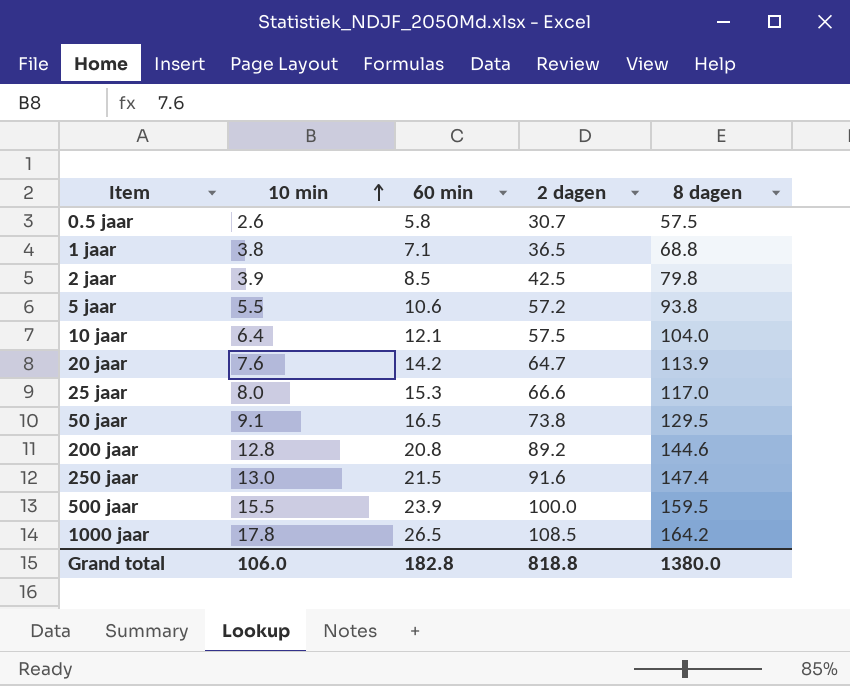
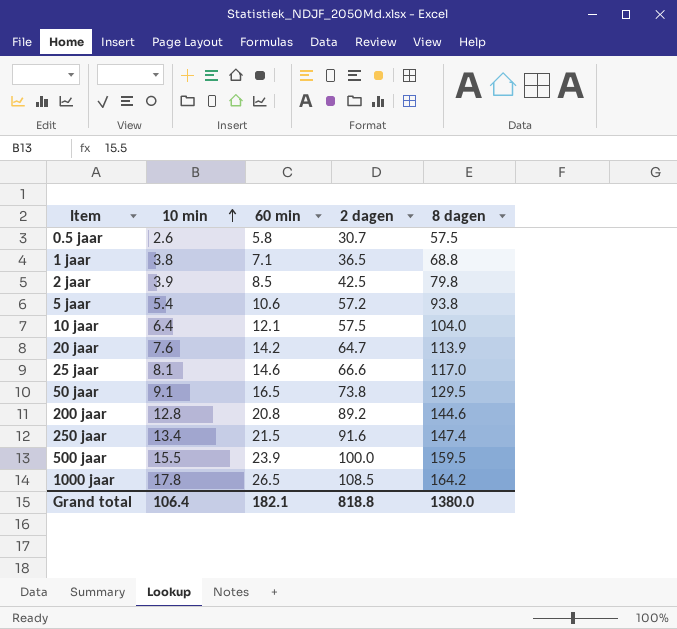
5 jaar | 10 min: 5.5 -> 5.4
25 jaar | 10 min: 8.0 -> 8.1
25 jaar | 60 min: 15.3 -> 14.6
250 jaar | 10 min: 13.0 -> 13.4
Grand total | 10 min: 106.0 -> 106.4
Grand total | 60 min: 182.8 -> 182.1

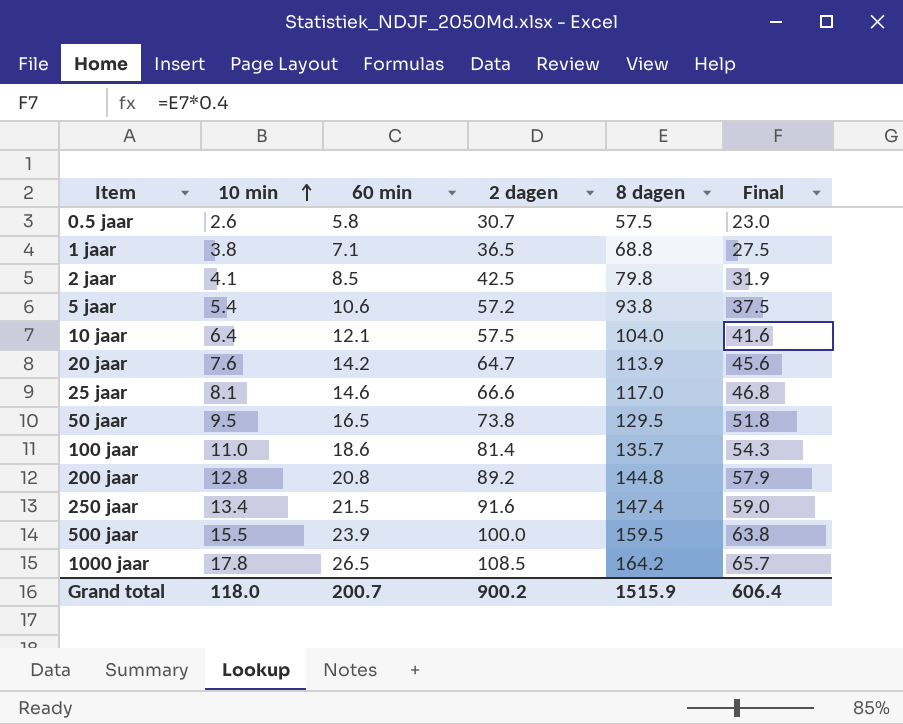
column Final | formula: none -> [8 dagen] * 0.4
2 jaar | 10 min: 3.9 -> 4.1
50 jaar | 10 min: 9.1 -> 9.5
row 100 jaar: none -> 11.0 | 18.6 | 81.4 | 135.7 | 54.3
200 jaar | 8 dagen: 144.6 -> 144.8
Grand total | 10 min: 106.4 -> 118.0
Grand total | 60 min: 182.1 -> 200.7
Grand total | 2 dagen: 818.8 -> 900.2
Grand total | 8 dagen: 1380.0 -> 1515.9

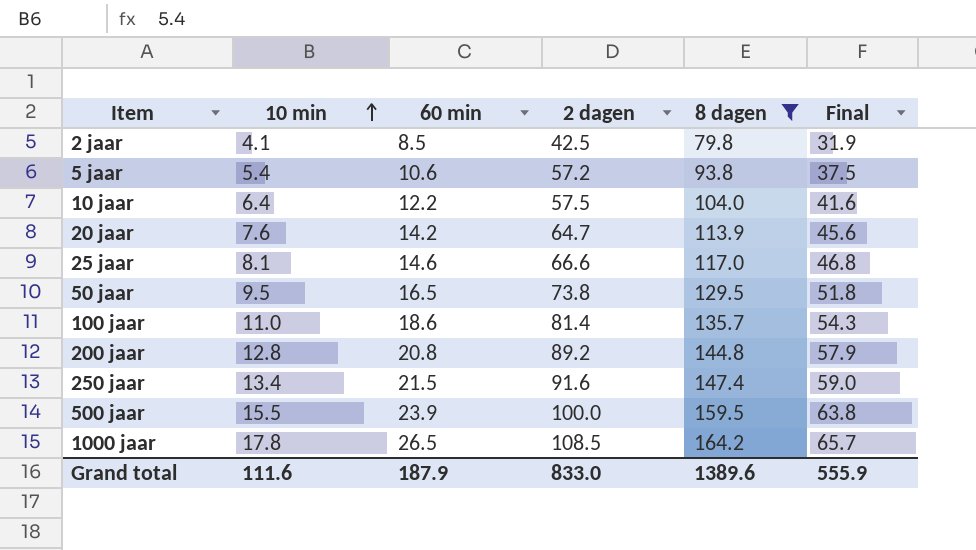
filter: none -> 8 dagen >= 79.8
10 jaar | 60 min: 12.1 -> 12.2
Grand total | 10 min: 118.0 -> 111.6
Grand total | 60 min: 200.7 -> 187.9
Grand total | 2 dagen: 900.2 -> 833.0
Grand total | 8 dagen: 1515.9 -> 1389.6
Grand total | Final: 606.4 -> 555.9

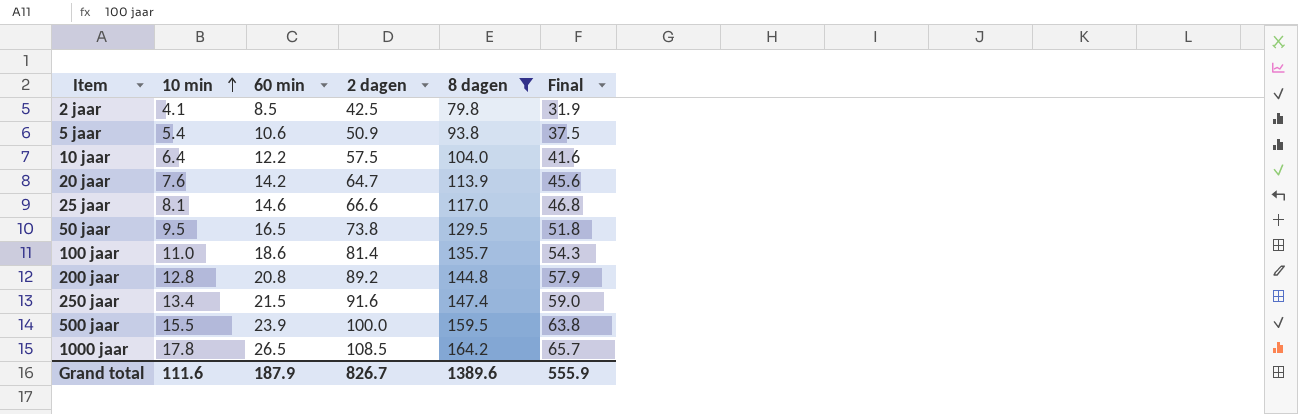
5 jaar | 2 dagen: 57.2 -> 50.9
Grand total | 2 dagen: 833.0 -> 826.7

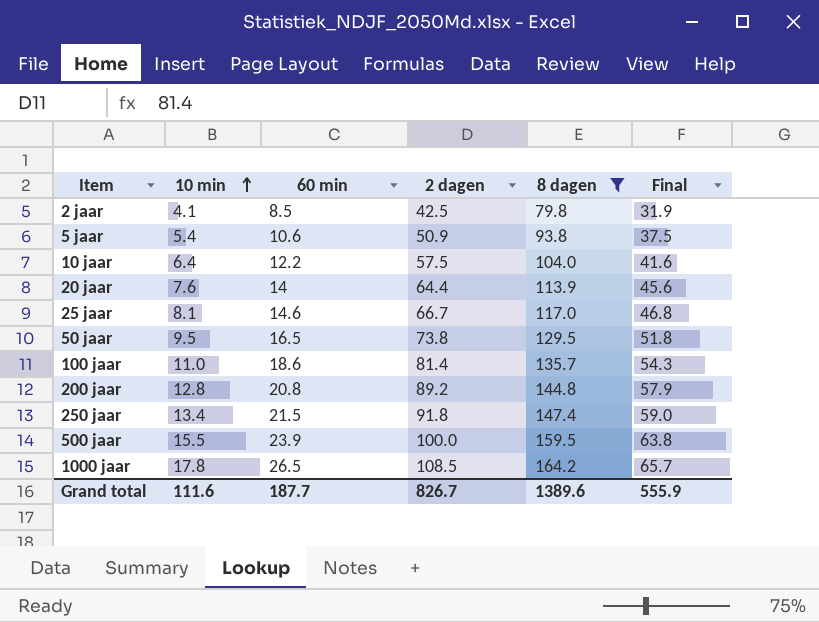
20 jaar | 60 min: 14.2 -> 14
20 jaar | 2 dagen: 64.7 -> 64.4
25 jaar | 2 dagen: 66.6 -> 66.7
250 jaar | 2 dagen: 91.6 -> 91.8
Grand total | 60 min: 187.9 -> 187.7

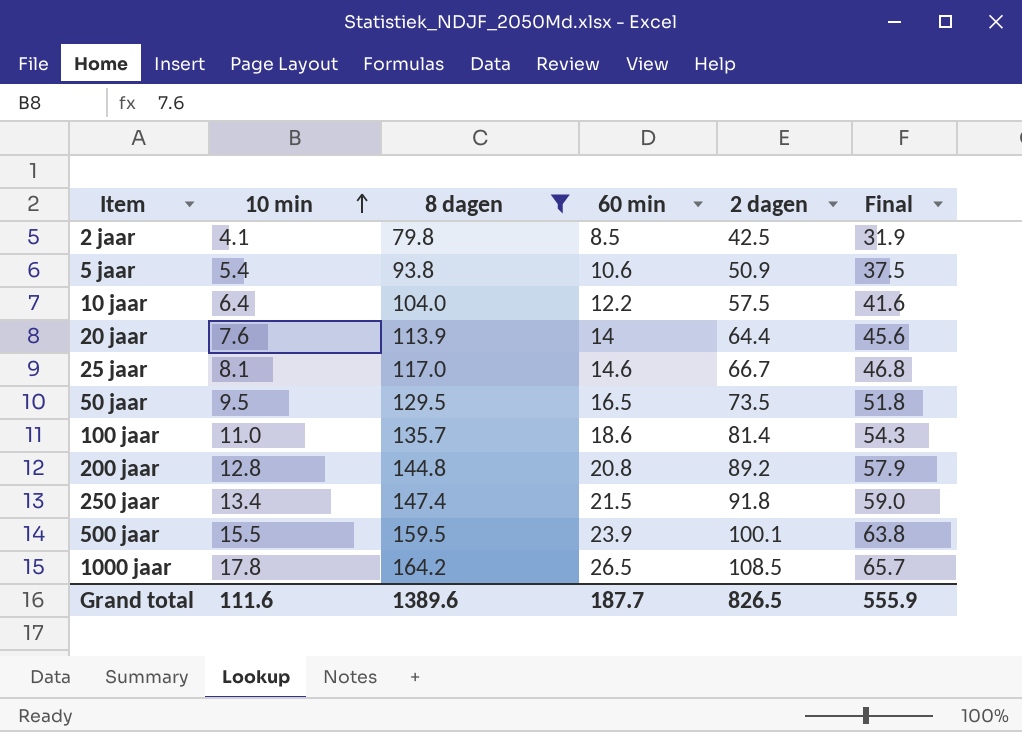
column 8 dagen | position: 5 -> 3
50 jaar | 2 dagen: 73.8 -> 73.5
500 jaar | 2 dagen: 100.0 -> 100.1
Grand total | 2 dagen: 826.7 -> 826.5

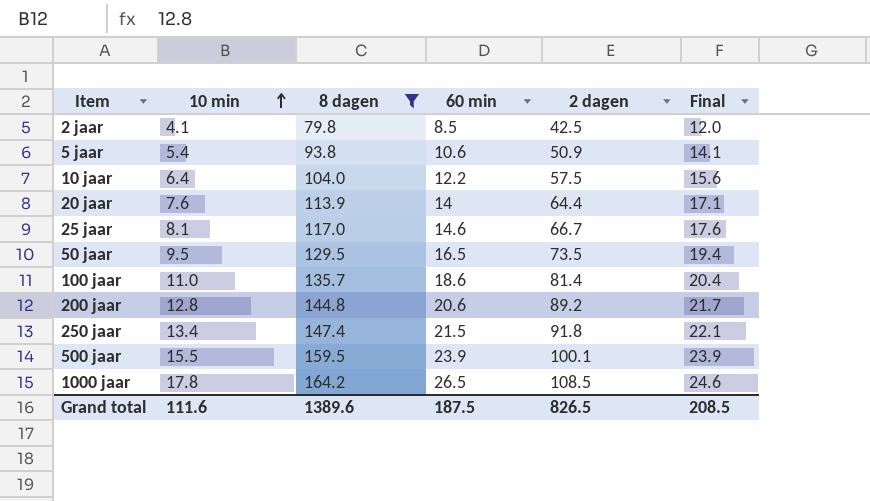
column Final | formula: [8 dagen] * 0.4 -> [8 dagen] * 0.15
200 jaar | 60 min: 20.8 -> 20.6
Grand total | 60 min: 187.7 -> 187.5
Grand total | Final: 555.9 -> 208.5

